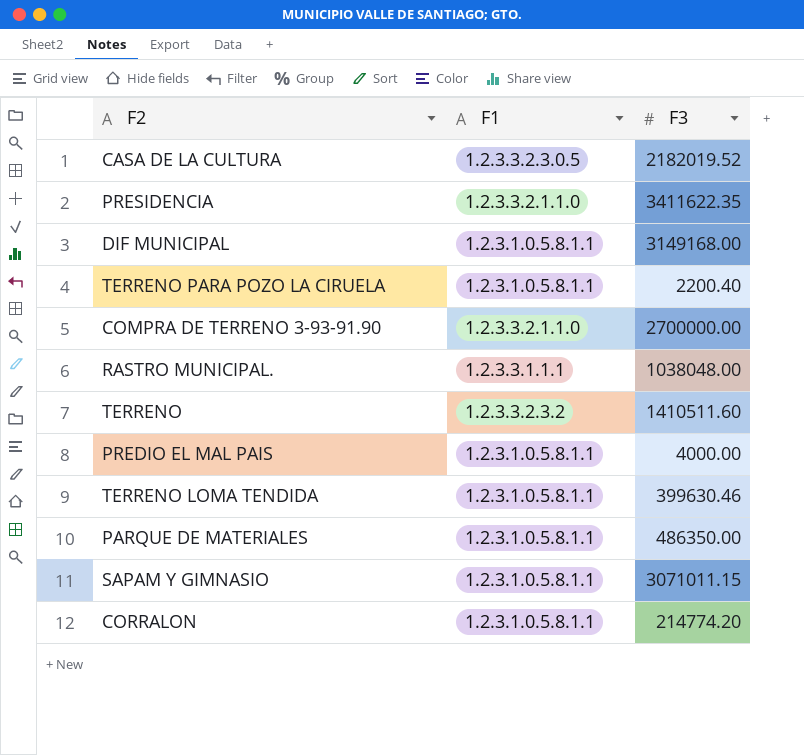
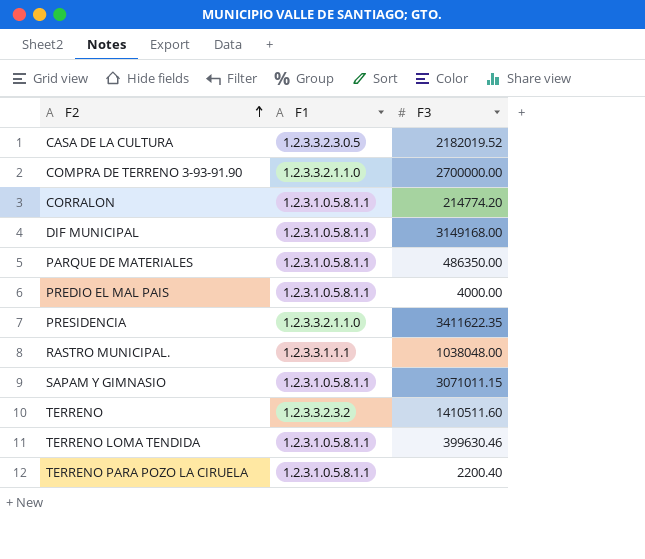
row order: none -> F2 ascending

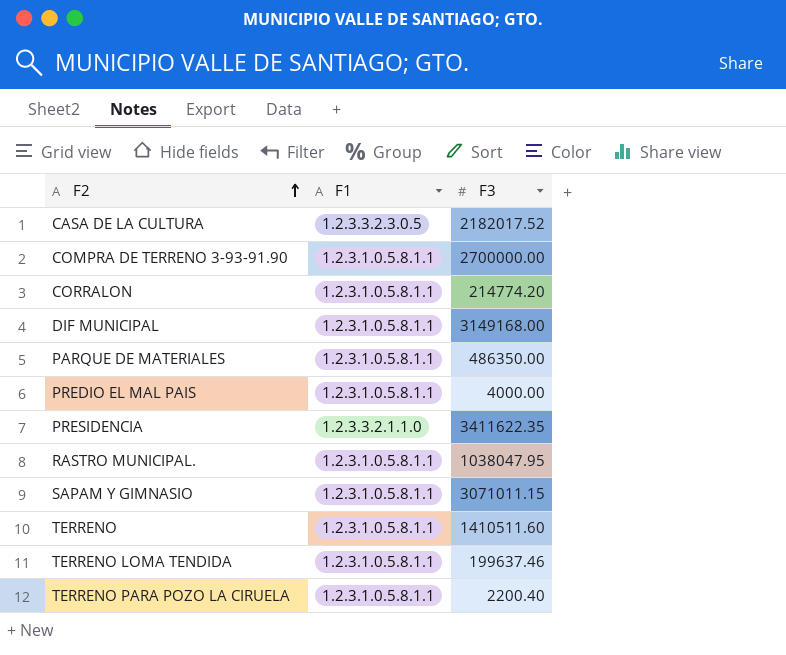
CASA DE LA CULTURA | F3: 2182019.52 -> 2182017.52
COMPRA DE TERRENO 3-93-91.90 | F1: 1.2.3.3.2.1.1.0 -> 1.2.3.1.0.5.8.1.1
RASTRO MUNICIPAL. | F1: 1.2.3.3.1.1.1 -> 1.2.3.1.0.5.8.1.1
RASTRO MUNICIPAL. | F3: 1038048.00 -> 1038047.95
TERRENO | F1: 1.2.3.3.2.3.2 -> 1.2.3.1.0.5.8.1.1
TERRENO LOMA TENDIDA | F3: 399630.46 -> 199637.46

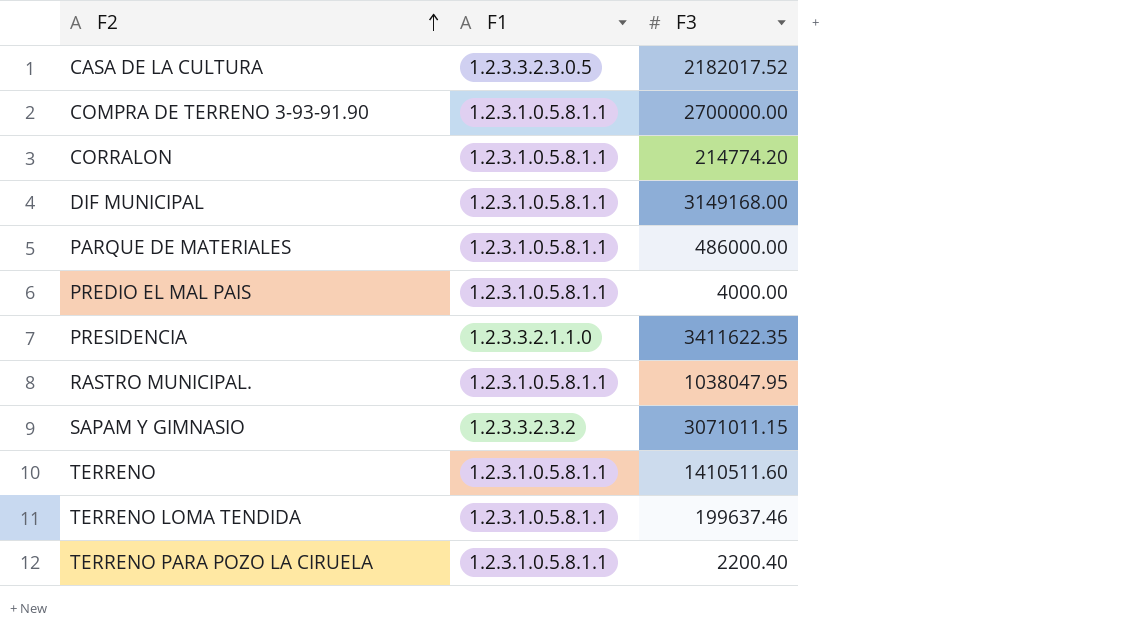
PARQUE DE MATERIALES | F3: 486350.00 -> 486000.00
SAPAM Y GIMNASIO | F1: 1.2.3.1.0.5.8.1.1 -> 1.2.3.3.2.3.2

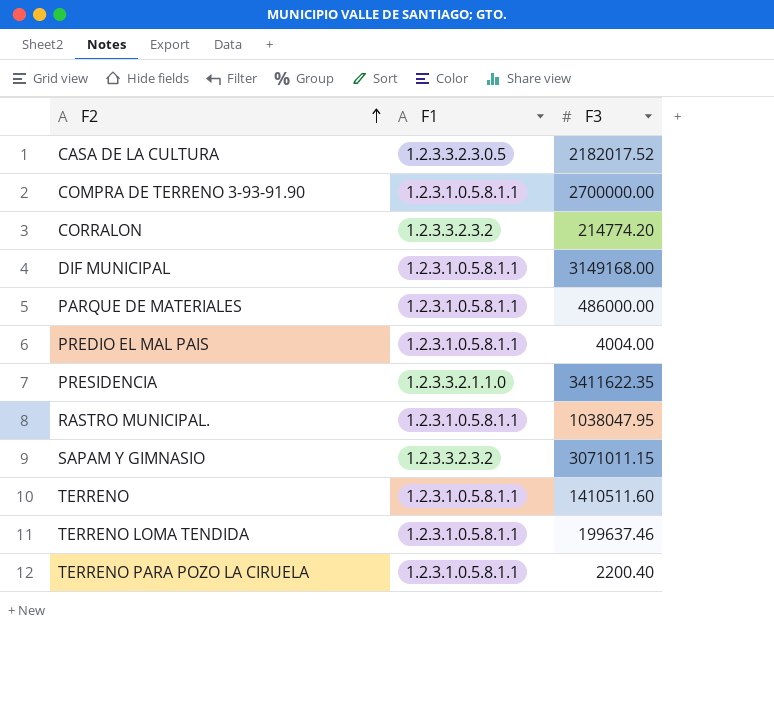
CORRALON | F1: 1.2.3.1.0.5.8.1.1 -> 1.2.3.3.2.3.2
PREDIO EL MAL PAIS | F3: 4000.00 -> 4004.00

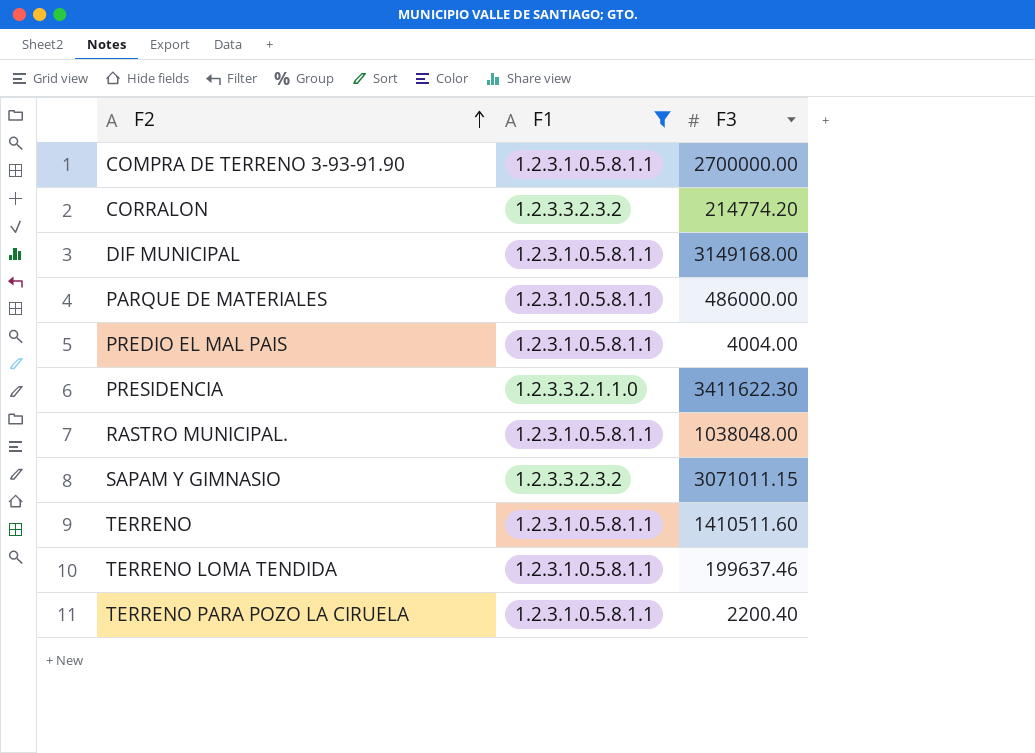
filter: none -> F1 != 1.2.3.3.2.3.0.5
PRESIDENCIA | F3: 3411622.35 -> 3411622.30
RASTRO MUNICIPAL. | F3: 1038047.95 -> 1038048.00

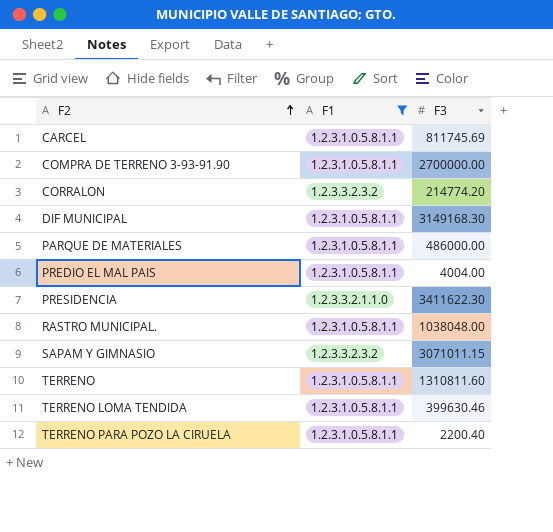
row CARCEL: none -> 1.2.3.1.0.5.8.1.1 | 811745.69
DIF MUNICIPAL | F3: 3149168.00 -> 3149168.30
TERRENO | F3: 1410511.60 -> 1310811.60
TERRENO LOMA TENDIDA | F3: 199637.46 -> 399630.46

